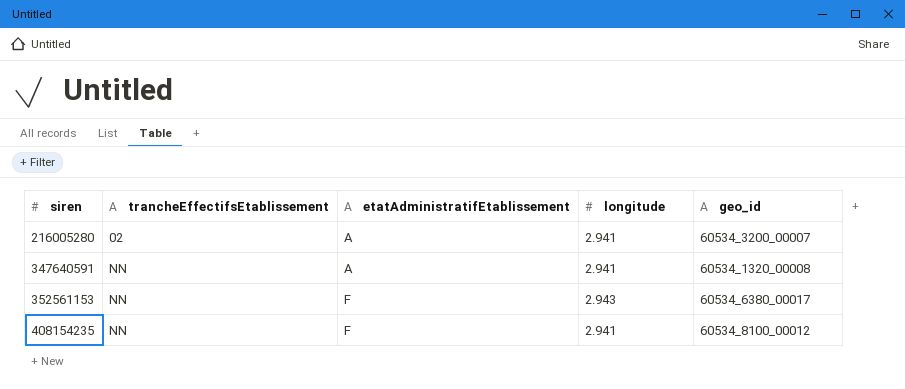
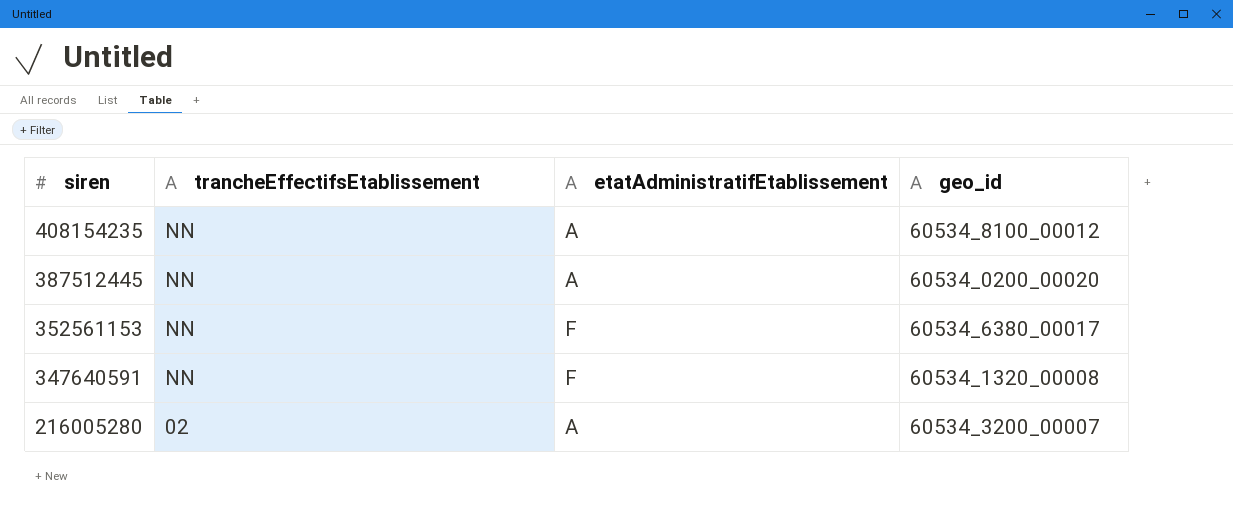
row order: siren ascending -> siren descending
column longitude | position: 4 -> none
408154235 | etatAdministratifEtablissement: F -> A
row 387512445: none -> NN | A | 60534_0200_00020
347640591 | etatAdministratifEtablissement: A -> F

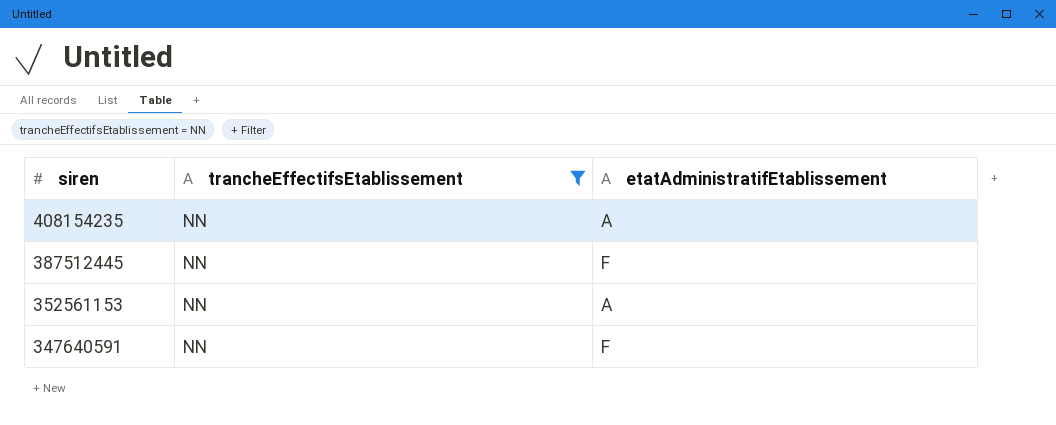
filter: none -> trancheEffectifsEtablissement = NN
column geo_id | position: 4 -> none
387512445 | etatAdministratifEtablissement: A -> F
352561153 | etatAdministratifEtablissement: F -> A

